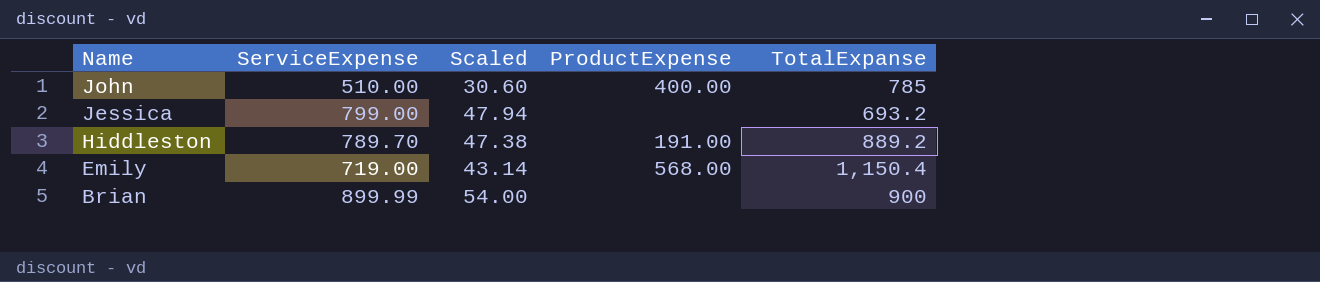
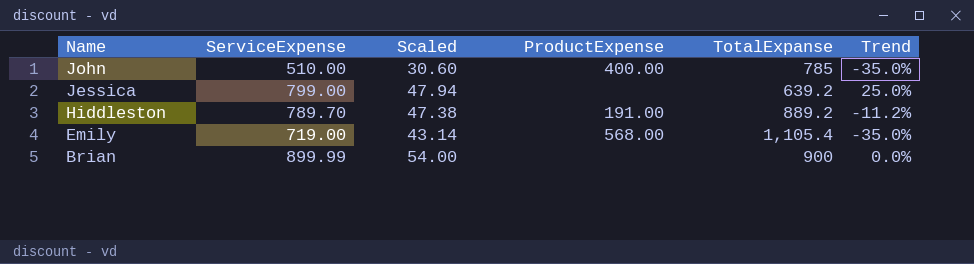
column Trend | formula: none -> ([ServiceExpense] - [TotalExpanse]) / [TotalExpanse]
Jessica | TotalExpanse: 693.2 -> 639.2
Emily | TotalExpanse: 1,150.4 -> 1,105.4

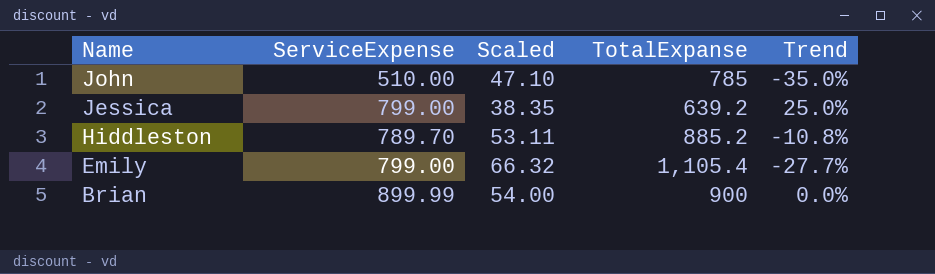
column ProductExpense | position: 4 -> none
column Scaled | formula: [ServiceExpense] * 0.06 -> [TotalExpanse] * 0.06
Hiddleston | TotalExpanse: 889.2 -> 885.2
Hiddleston | Trend: -11.2% -> -10.8%
Emily | ServiceExpense: 719.00 -> 799.00
Emily | Trend: -35.0% -> -27.7%

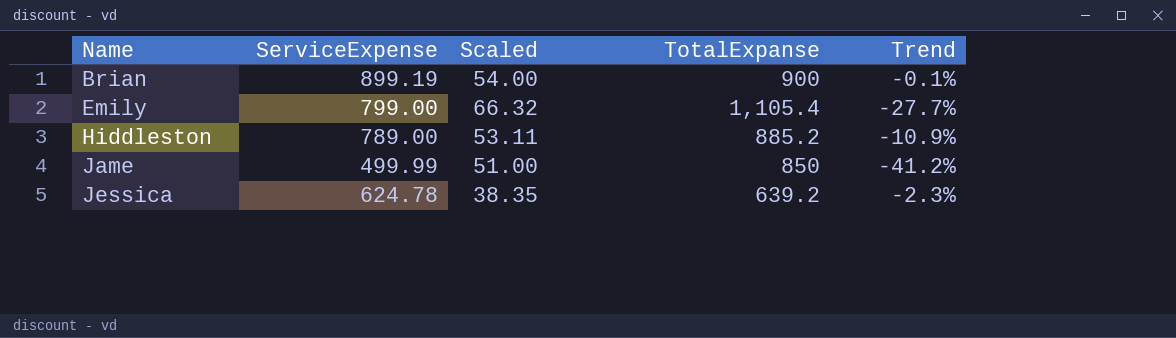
row order: Name descending -> Name ascending
row John: 510.00 | 47.10 | 785 | -35.0% -> none
Brian | ServiceExpense: 899.99 -> 899.19
Brian | Trend: 0.0% -> -0.1%
Hiddleston | ServiceExpense: 789.70 -> 789.00
Hiddleston | Trend: -10.8% -> -10.9%
row Jame: none -> 499.99 | 51.00 | 850 | -41.2%
Jessica | ServiceExpense: 799.00 -> 624.78
Jessica | Trend: 25.0% -> -2.3%

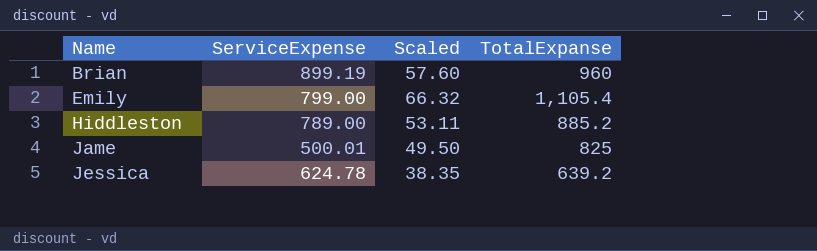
column Trend | formula: ([ServiceExpense] - [TotalExpanse]) / [TotalExpanse] -> none
Brian | Scaled: 54.00 -> 57.60
Brian | TotalExpanse: 900 -> 960
Jame | ServiceExpense: 499.99 -> 500.01
Jame | Scaled: 51.00 -> 49.50
Jame | TotalExpanse: 850 -> 825

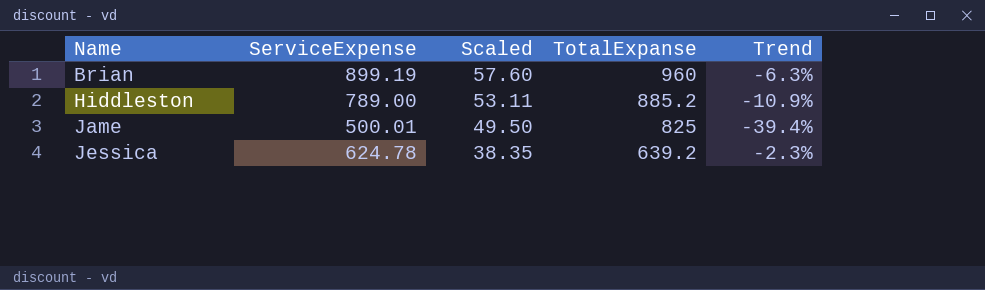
column Trend | formula: none -> ([ServiceExpense] - [TotalExpanse]) / [TotalExpanse]
row Emily: 799.00 | 66.32 | 1,105.4 -> none

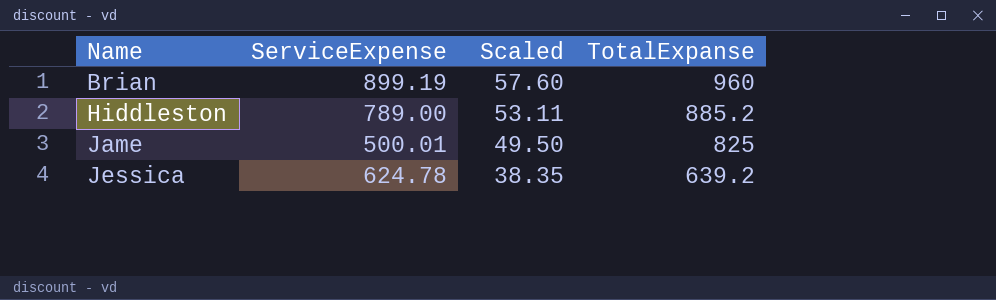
column Trend | formula: ([ServiceExpense] - [TotalExpanse]) / [TotalExpanse] -> none

